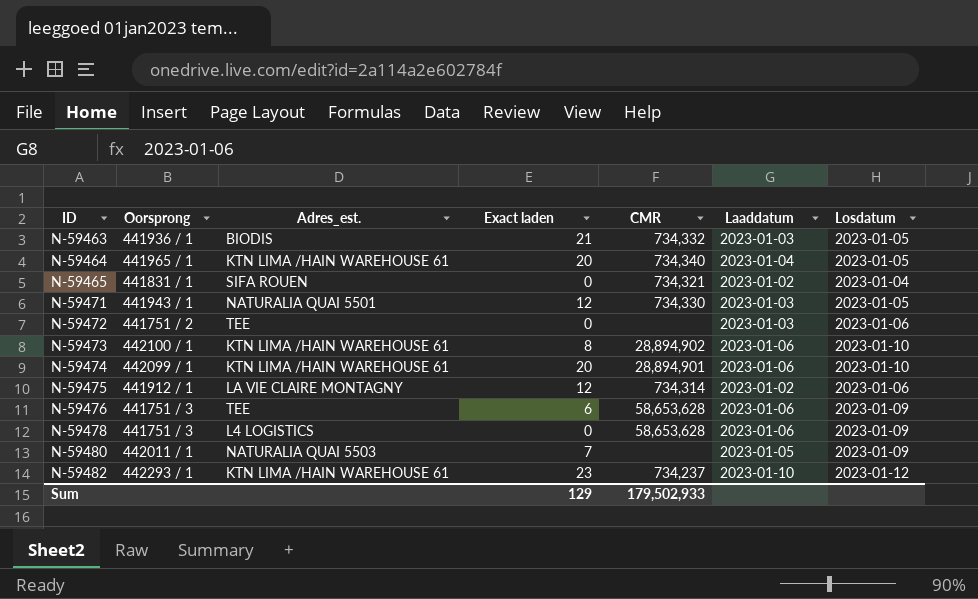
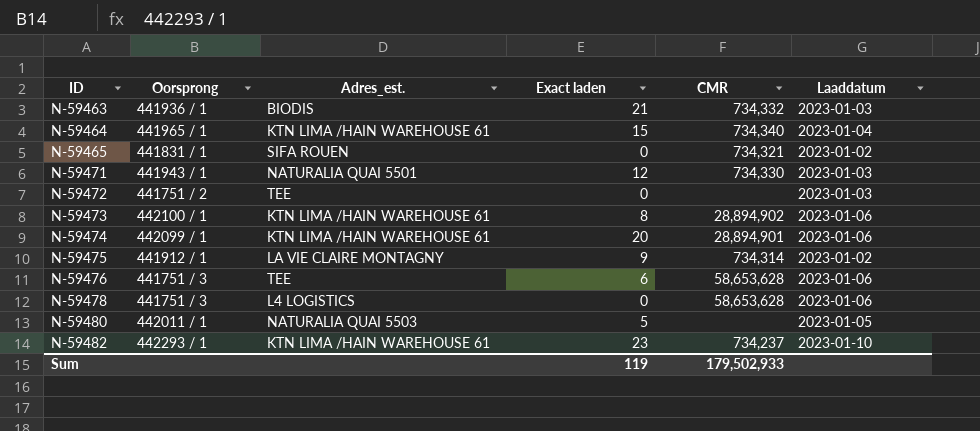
column Losdatum | position: 7 -> none
N-59464 | Exact laden: 20 -> 15
N-59475 | Exact laden: 12 -> 9
N-59480 | Exact laden: 7 -> 5
Sum | Exact laden: 129 -> 119

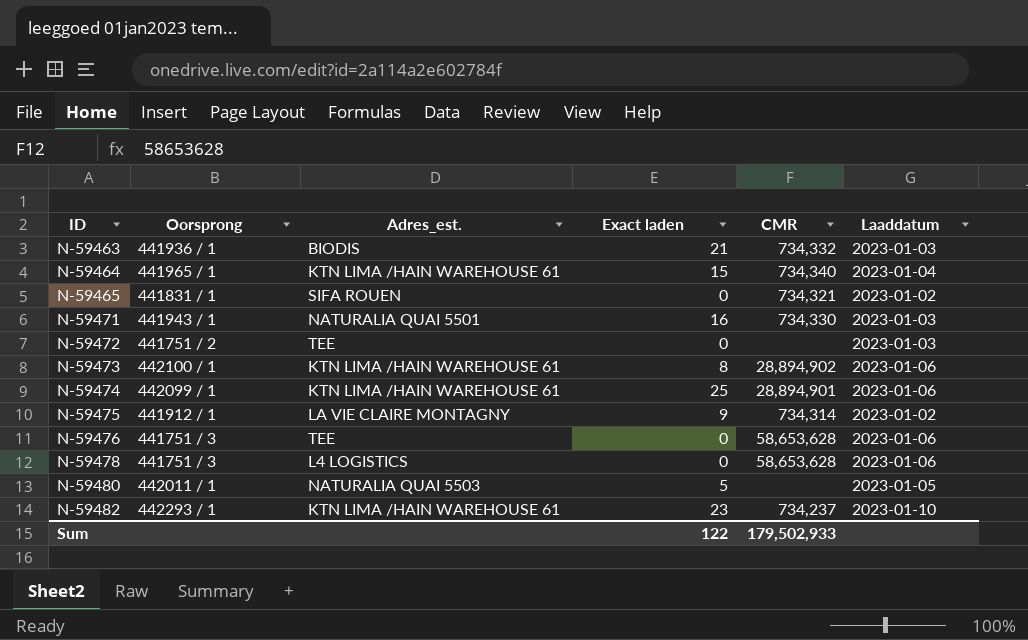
N-59471 | Exact laden: 12 -> 16
N-59474 | Exact laden: 20 -> 25
N-59476 | Exact laden: 6 -> 0
Sum | Exact laden: 119 -> 122

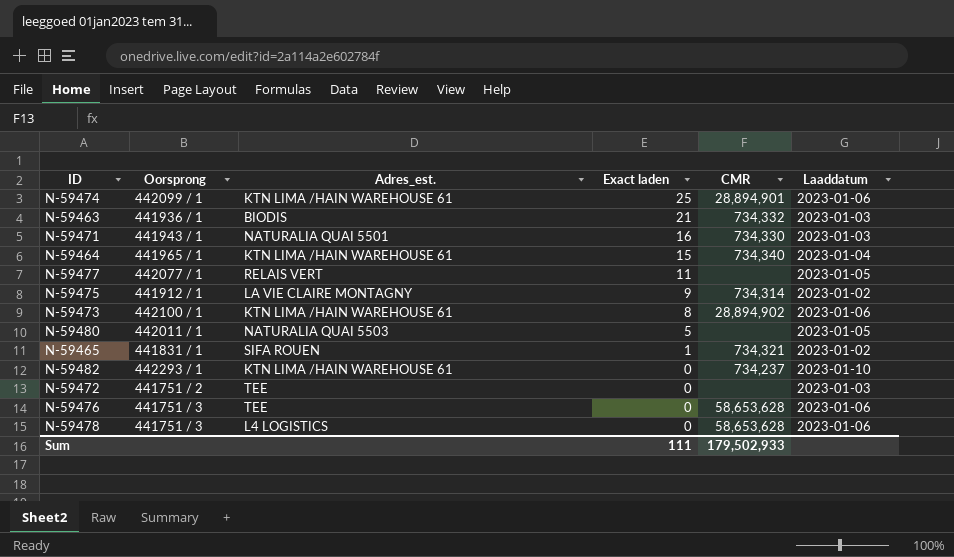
row order: ID ascending -> Exact laden descending
row N-59477: none -> 442077 / 1 | RELAIS VERT | 11 | none | 2023-01-05
N-59465 | Exact laden: 0 -> 1
N-59482 | Exact laden: 23 -> 0
Sum | Exact laden: 122 -> 111

